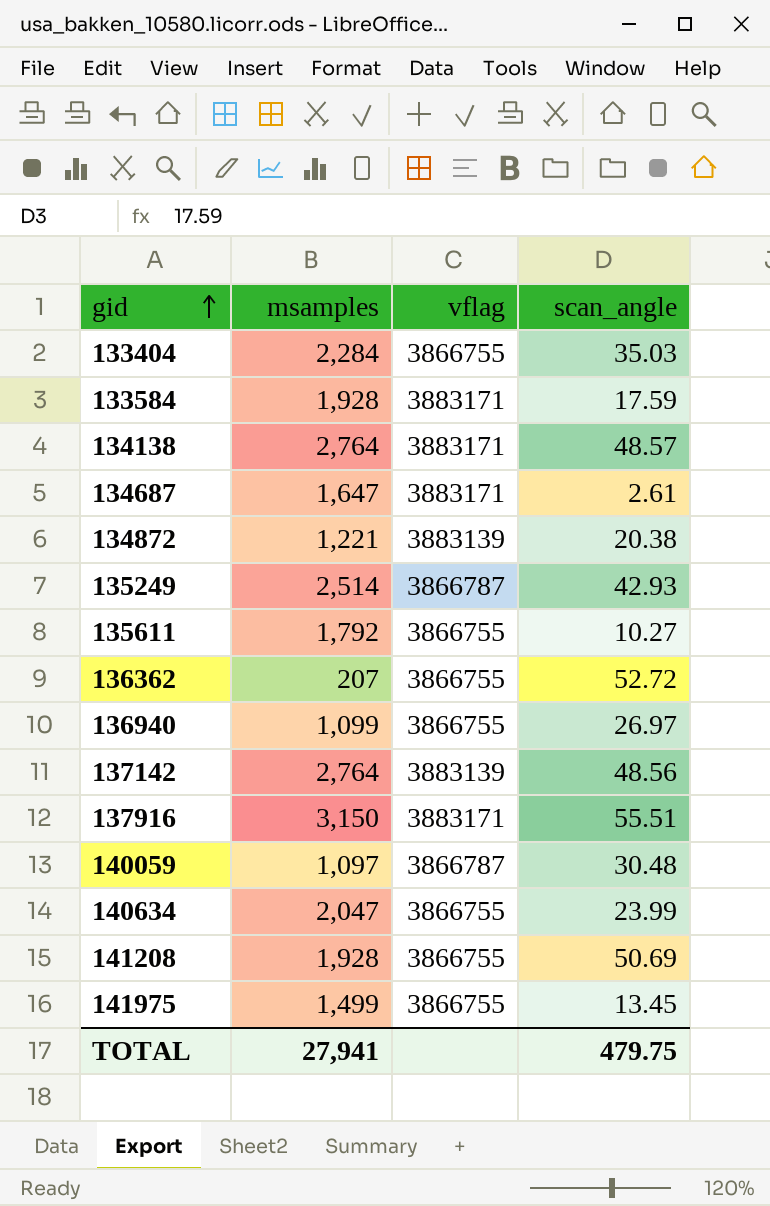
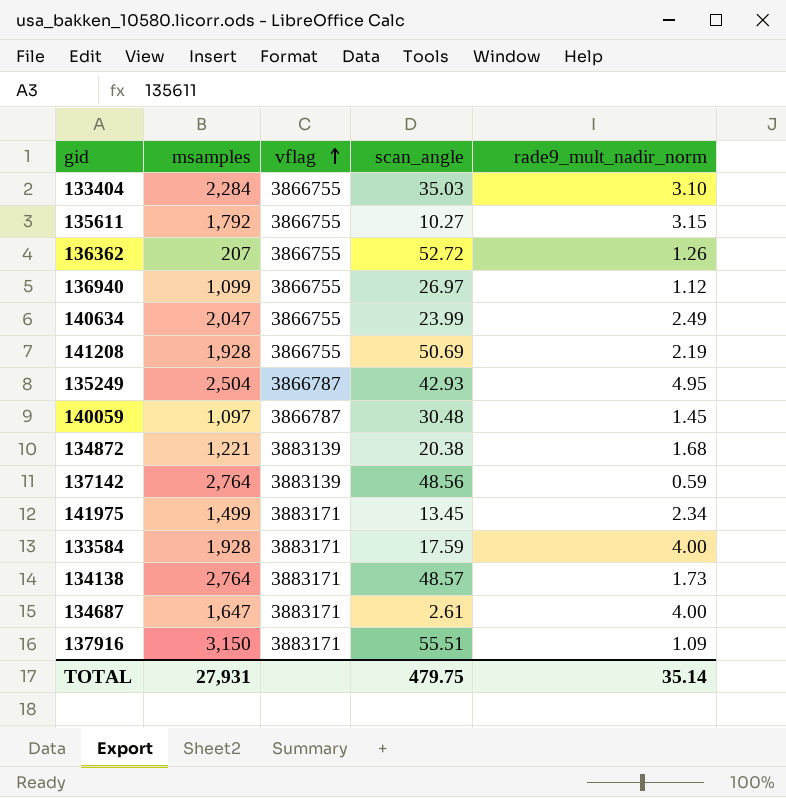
row order: gid ascending -> vflag ascending
column rade9_mult_nadir_norm | position: none -> 5
135249 | msamples: 2,514 -> 2,504
141975 | vflag: 3866755 -> 3883171
TOTAL | msamples: 27,941 -> 27,931

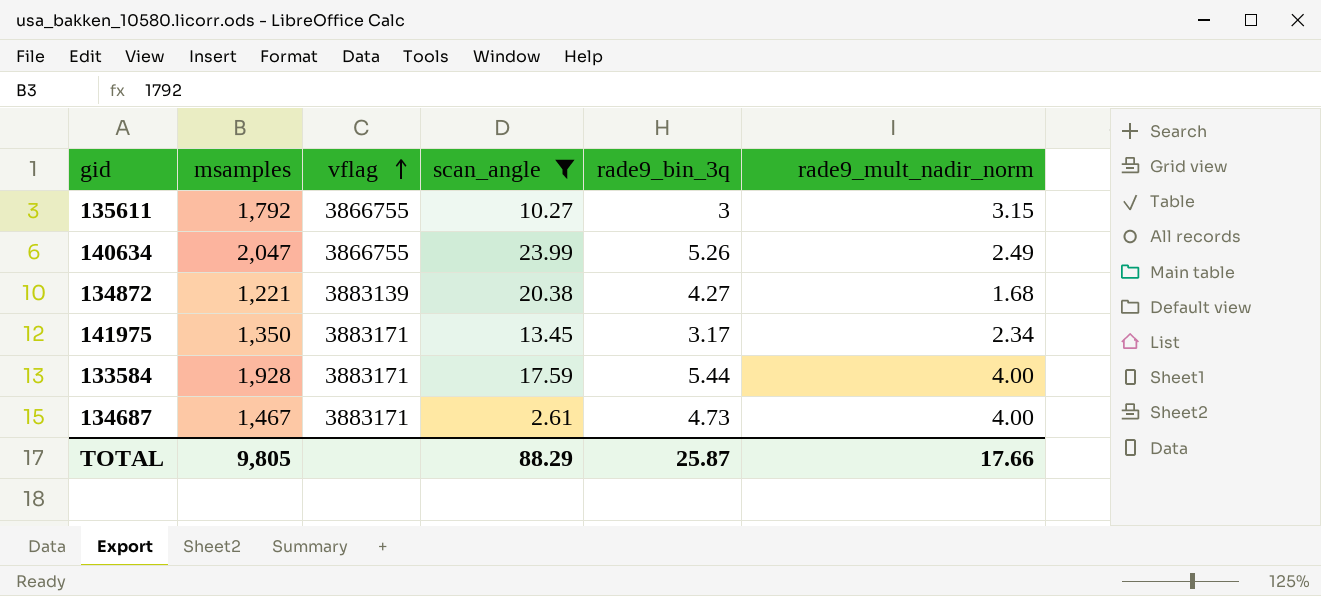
filter: none -> scan_angle <= 23.99
column rade9_bin_3q | position: none -> 5
141975 | msamples: 1,499 -> 1,350
134687 | msamples: 1,647 -> 1,467
TOTAL | msamples: 27,931 -> 9,805
TOTAL | scan_angle: 479.75 -> 88.29
TOTAL | rade9_mult_nadir_norm: 35.14 -> 17.66

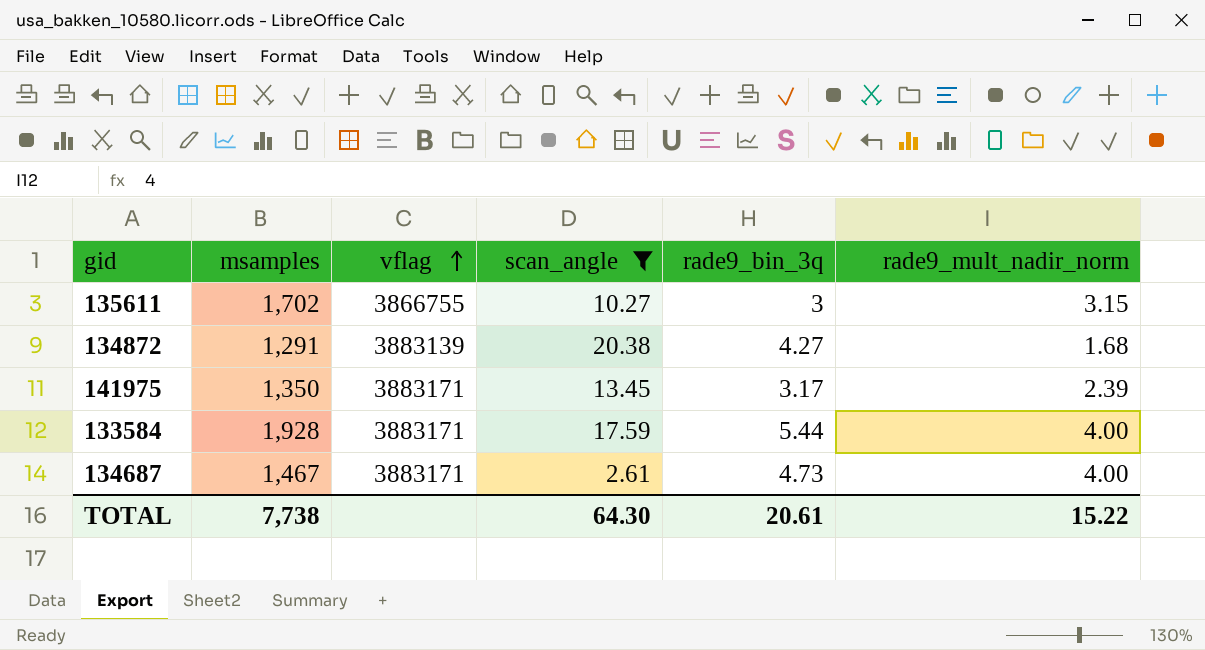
row 140634: 2,047 | 3866755 | 23.99 | 5.26 | 2.49 -> none
135611 | msamples: 1,792 -> 1,702
134872 | msamples: 1,221 -> 1,291
141975 | rade9_mult_nadir_norm: 2.34 -> 2.39
TOTAL | msamples: 9,805 -> 7,738
TOTAL | scan_angle: 88.29 -> 64.30
TOTAL | rade9_bin_3q: 25.87 -> 20.61
TOTAL | rade9_mult_nadir_norm: 17.66 -> 15.22

